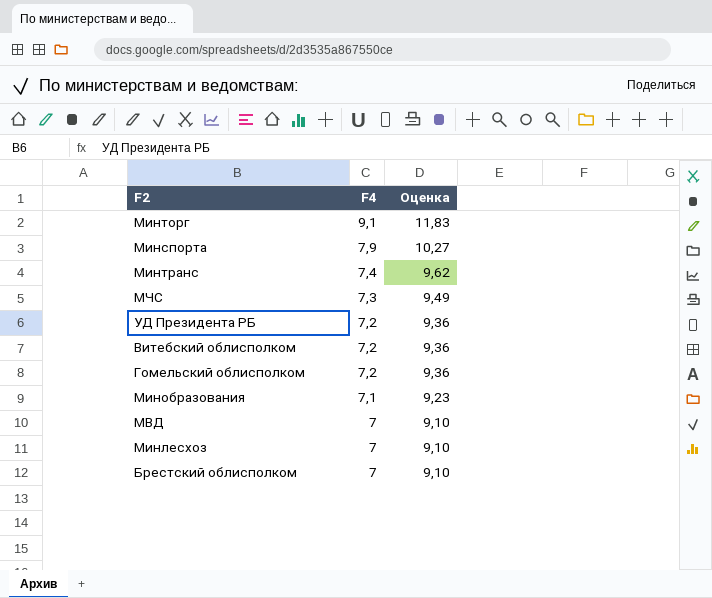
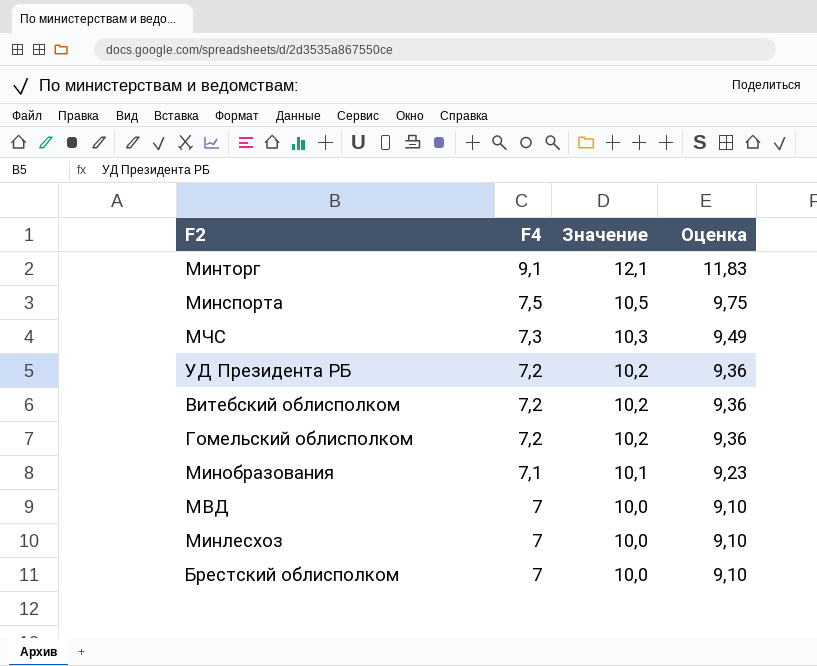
column Значение | formula: none -> [F4] + 3
row Минтранс: 7,4 | 9,62 -> none
Минспорта | F4: 7,9 -> 7,5
Минспорта | Оценка: 10,27 -> 9,75

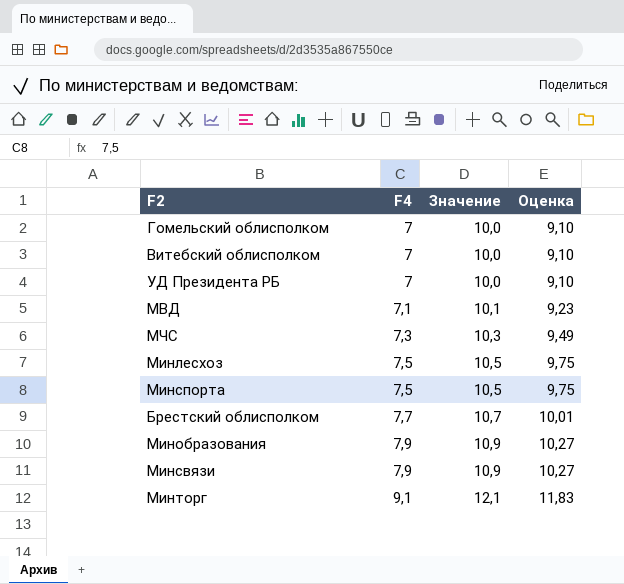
row order: F4 descending -> F4 ascending
Гомельский облисполком | F4: 7,2 -> 7
Гомельский облисполком | Значение: 10,2 -> 10,0
Гомельский облисполком | Оценка: 9,36 -> 9,10
Витебский облисполком | F4: 7,2 -> 7
Витебский облисполком | Значение: 10,2 -> 10,0
Витебский облисполком | Оценка: 9,36 -> 9,10
УД Президента РБ | F4: 7,2 -> 7
УД Президента РБ | Значение: 10,2 -> 10,0
УД Президента РБ | Оценка: 9,36 -> 9,10
МВД | F4: 7 -> 7,1
МВД | Значение: 10,0 -> 10,1
МВД | Оценка: 9,10 -> 9,23
Минлесхоз | F4: 7 -> 7,5
Минлесхоз | Значение: 10,0 -> 10,5
Минлесхоз | Оценка: 9,10 -> 9,75
Брестский облисполком | F4: 7 -> 7,7
Брестский облисполком | Значение: 10,0 -> 10,7
Брестский облисполком | Оценка: 9,10 -> 10,01
Минобразования | F4: 7,1 -> 7,9
Минобразования | Значение: 10,1 -> 10,9
Минобразования | Оценка: 9,23 -> 10,27
row Минсвязи: none -> 7,9 | 10,9 | 10,27

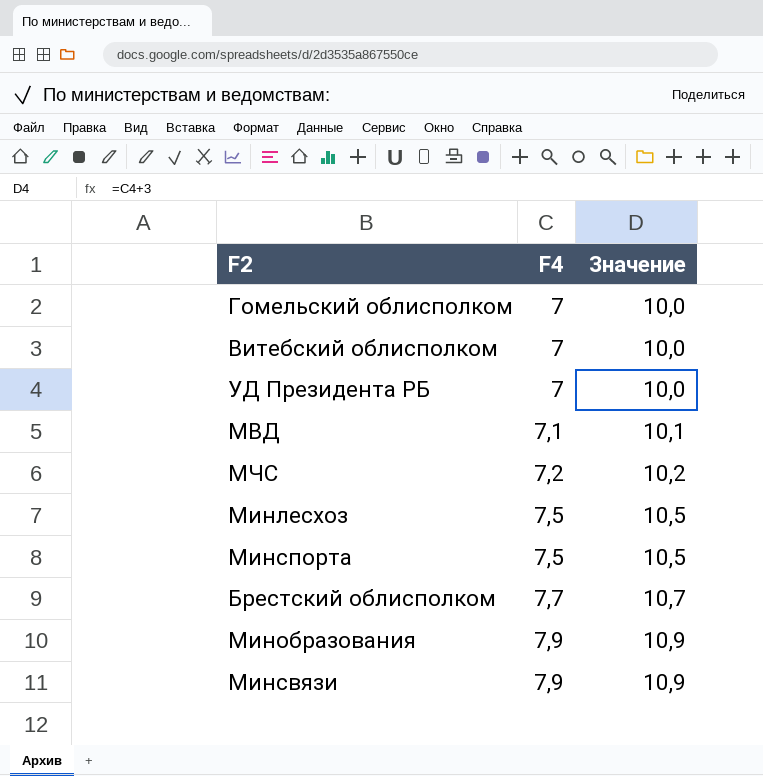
column Оценка | formula: [F4] * 1,3 -> none
row Минторг: 9,1 | 12,1 | 11,83 -> none
МЧС | F4: 7,3 -> 7,2
МЧС | Значение: 10,3 -> 10,2

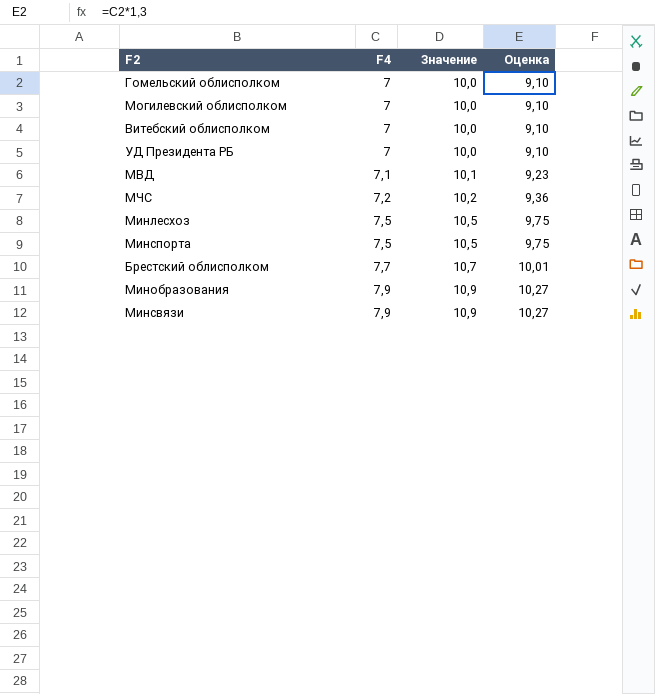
column Оценка | formula: none -> [F4] * 1,3
row Могилевский облисполком: none -> 7 | 10,0 | 9,10

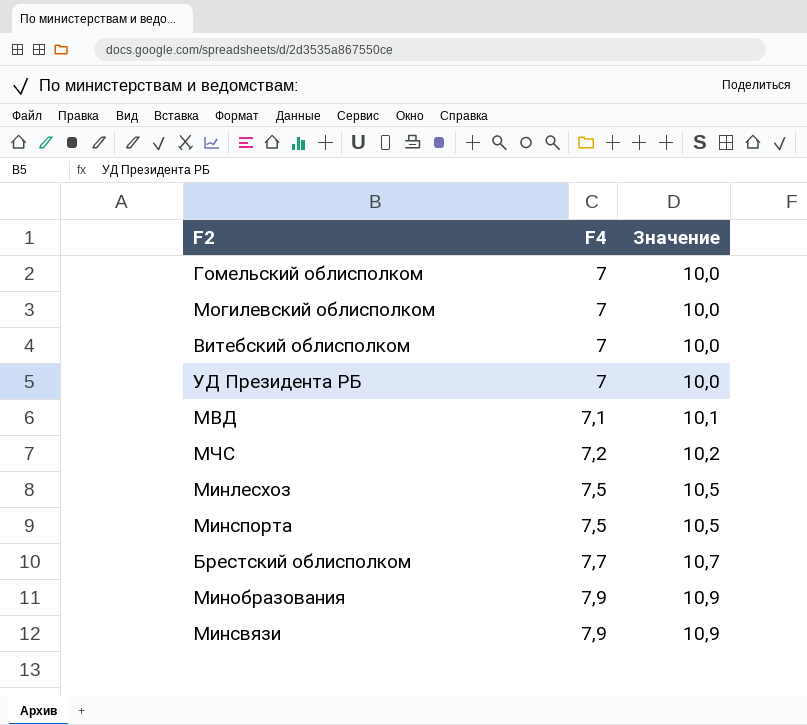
column Оценка | formula: [F4] * 1,3 -> none

